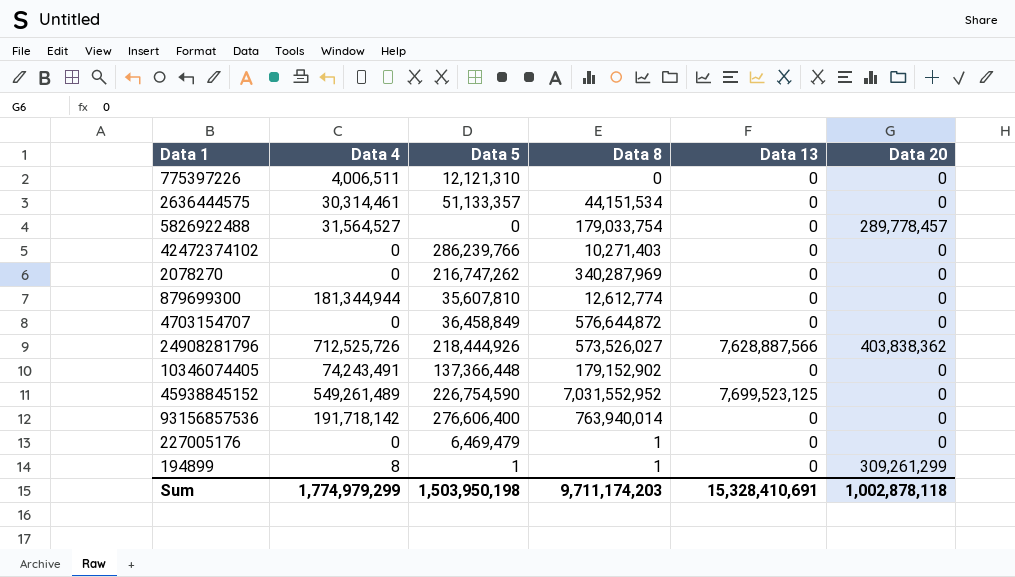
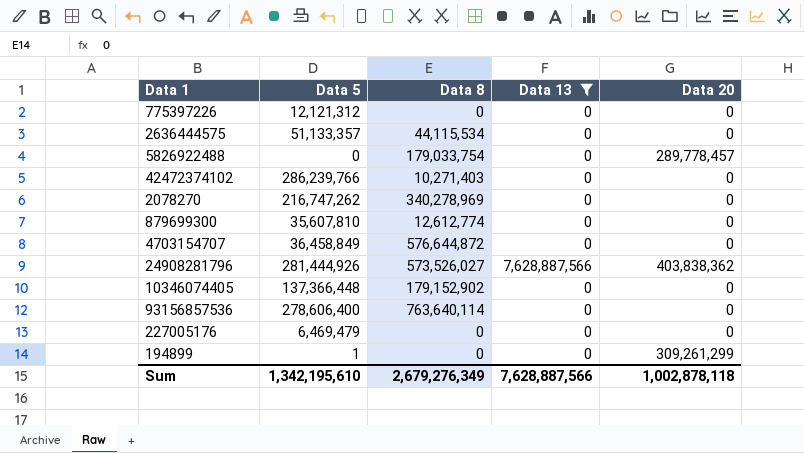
filter: none -> Data 13 != 7,699,523,125
column Data 4 | position: 2 -> none
775397226 | Data 5: 12,121,310 -> 12,121,312
2636444575 | Data 8: 44,151,534 -> 44,115,534
2078270 | Data 8: 340,287,969 -> 340,278,969
24908281796 | Data 5: 218,444,926 -> 281,444,926
93156857536 | Data 5: 276,606,400 -> 278,606,400
93156857536 | Data 8: 763,940,014 -> 763,640,114
227005176 | Data 8: 1 -> 0
194899 | Data 8: 1 -> 0
Sum | Data 5: 1,503,950,198 -> 1,342,195,610
Sum | Data 8: 9,711,174,203 -> 2,679,276,349
Sum | Data 13: 15,328,410,691 -> 7,628,887,566

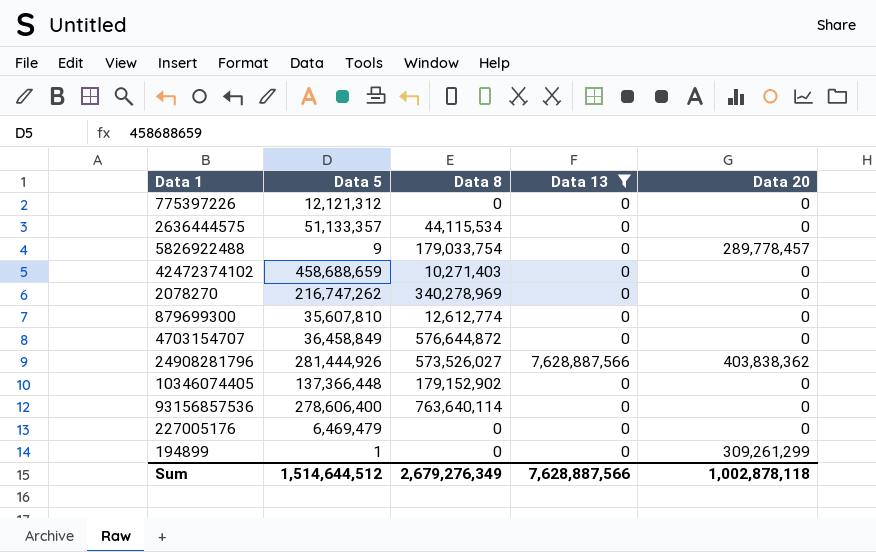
5826922488 | Data 5: 0 -> 9
42472374102 | Data 5: 286,239,766 -> 458,688,659
Sum | Data 5: 1,342,195,610 -> 1,514,644,512

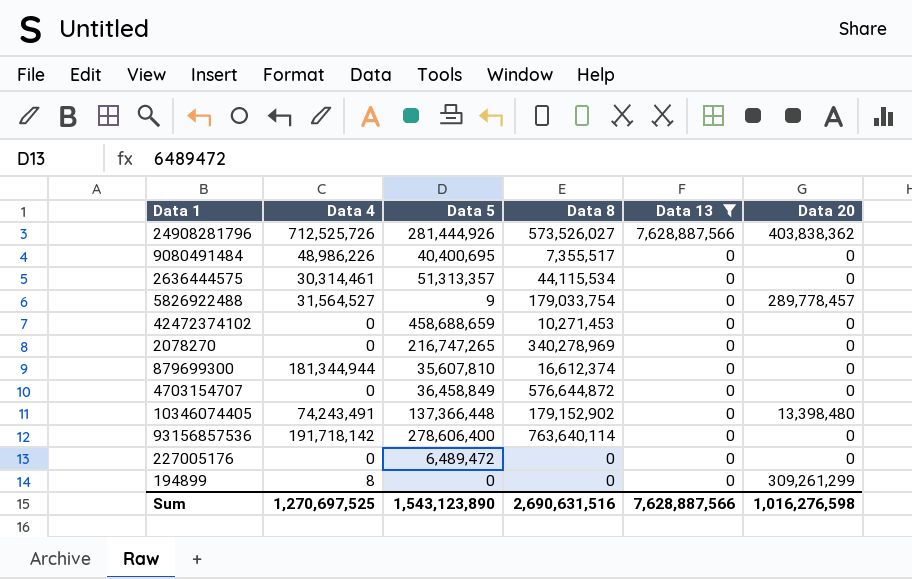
row order: none -> Data 13 descending
column Data 4 | position: none -> 2
row 775397226: 12,121,312 | 0 | 0 | 0 -> none
row 9080491484: none -> 48,986,226 | 40,400,695 | 7,355,517 | 0 | 0
2636444575 | Data 5: 51,133,357 -> 51,313,357
42472374102 | Data 8: 10,271,403 -> 10,271,453
2078270 | Data 5: 216,747,262 -> 216,747,265
879699300 | Data 8: 12,612,774 -> 16,612,374
10346074405 | Data 20: 0 -> 13,398,480
227005176 | Data 5: 6,469,479 -> 6,489,472
194899 | Data 5: 1 -> 0
Sum | Data 5: 1,514,644,512 -> 1,543,123,890
Sum | Data 8: 2,679,276,349 -> 2,690,631,516
Sum | Data 20: 1,002,878,118 -> 1,016,276,598

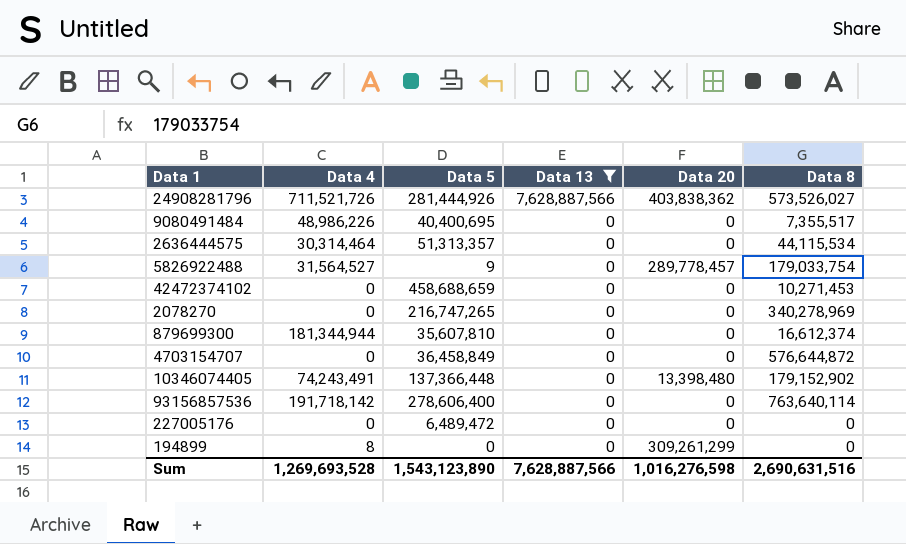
column Data 8 | position: 4 -> 6
24908281796 | Data 4: 712,525,726 -> 711,521,726
2636444575 | Data 4: 30,314,461 -> 30,314,464
Sum | Data 4: 1,270,697,525 -> 1,269,693,528

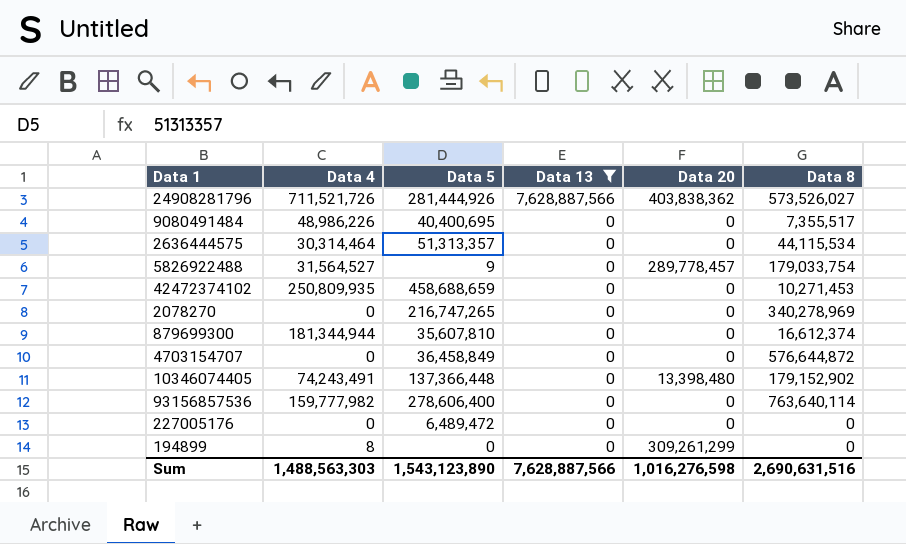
42472374102 | Data 4: 0 -> 250,809,935
93156857536 | Data 4: 191,718,142 -> 159,777,982
Sum | Data 4: 1,269,693,528 -> 1,488,563,303

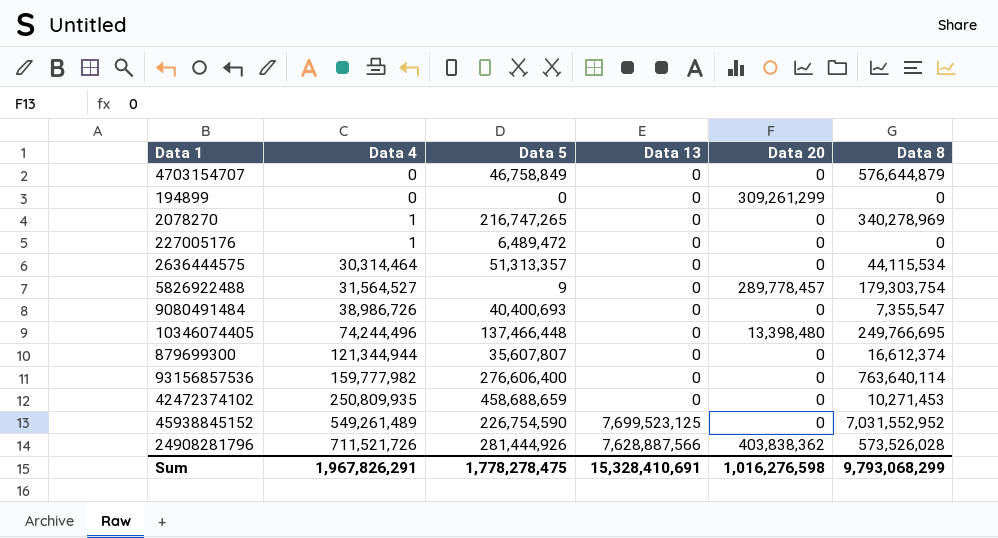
filter: Data 13 != 7,699,523,125 -> none
row order: Data 13 descending -> Data 4 ascending
4703154707 | Data 5: 36,458,849 -> 46,758,849
4703154707 | Data 8: 576,644,872 -> 576,644,879
194899 | Data 4: 8 -> 0
2078270 | Data 4: 0 -> 1
227005176 | Data 4: 0 -> 1
5826922488 | Data 8: 179,033,754 -> 179,303,754
9080491484 | Data 4: 48,986,226 -> 38,986,726
9080491484 | Data 5: 40,400,695 -> 40,400,693
9080491484 | Data 8: 7,355,517 -> 7,355,547
10346074405 | Data 4: 74,243,491 -> 74,244,496
10346074405 | Data 5: 137,366,448 -> 137,466,448
10346074405 | Data 8: 179,152,902 -> 249,766,695
879699300 | Data 4: 181,344,944 -> 121,344,944
879699300 | Data 5: 35,607,810 -> 35,607,807
93156857536 | Data 5: 278,606,400 -> 276,606,400
24908281796 | Data 8: 573,526,027 -> 573,526,028
Sum | Data 4: 1,488,563,303 -> 1,967,826,291
Sum | Data 5: 1,543,123,890 -> 1,778,278,475
Sum | Data 13: 7,628,887,566 -> 15,328,410,691
Sum | Data 8: 2,690,631,516 -> 9,793,068,299

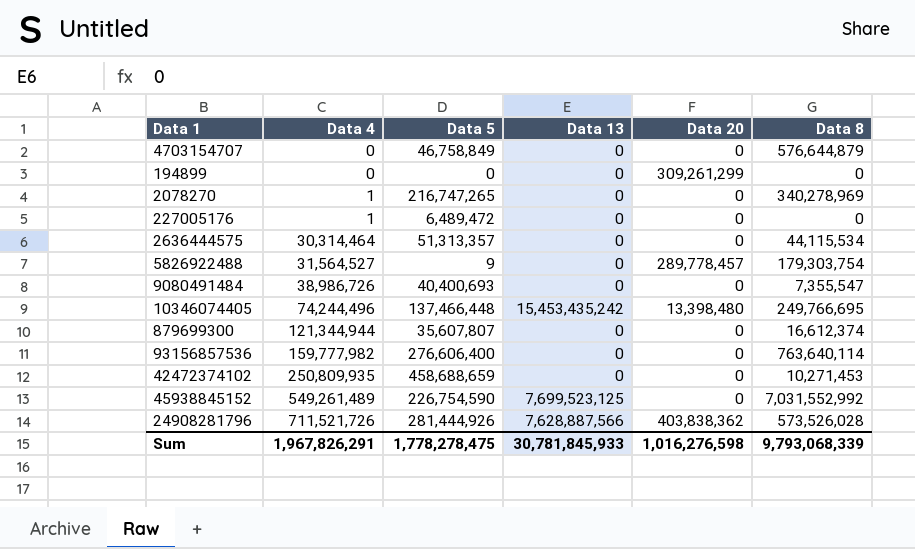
10346074405 | Data 13: 0 -> 15,453,435,242
45938845152 | Data 8: 7,031,552,952 -> 7,031,552,992
Sum | Data 13: 15,328,410,691 -> 30,781,845,933
Sum | Data 8: 9,793,068,299 -> 9,793,068,339

